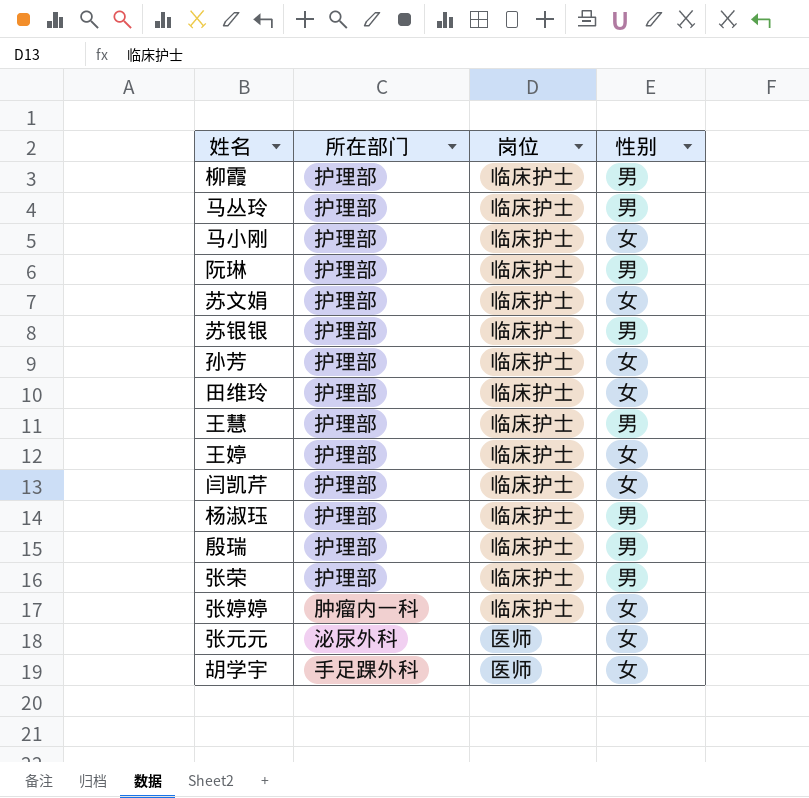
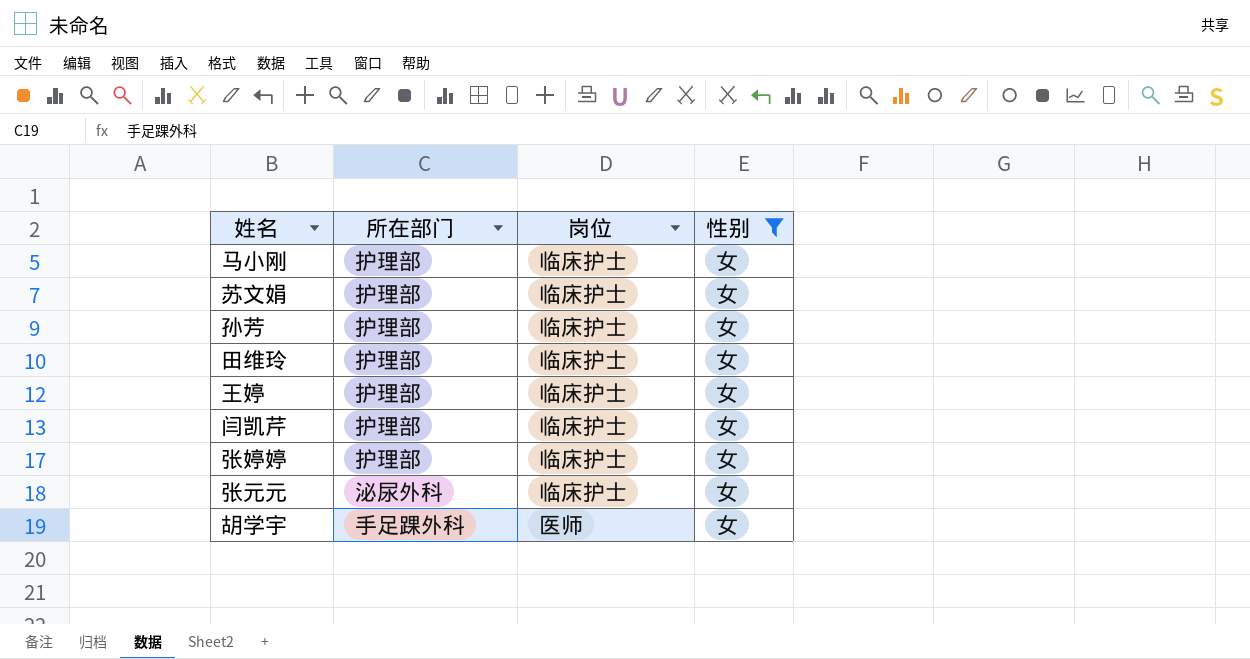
filter: none -> 性别 = 女
张婷婷 | 所在部门: 肿瘤内一科 -> 护理部
张元元 | 岗位: 医师 -> 临床护士

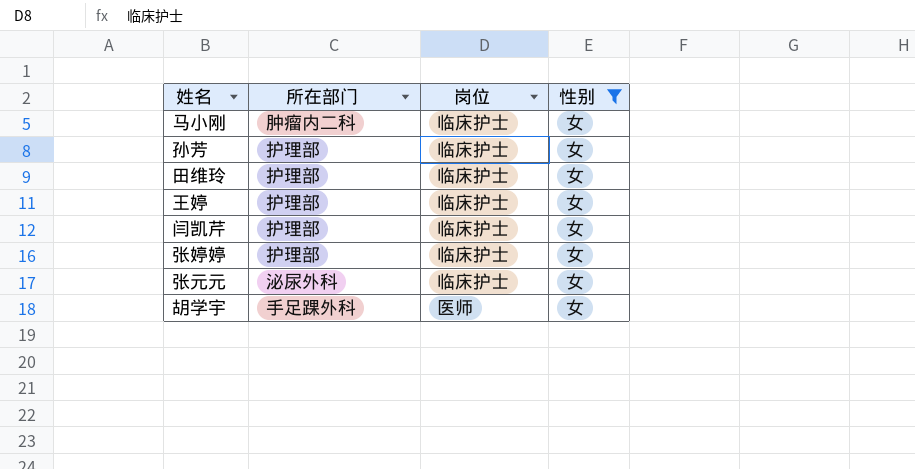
row 苏文娟: 护理部 | 临床护士 | 女 -> none
马小刚 | 所在部门: 护理部 -> 肿瘤内二科

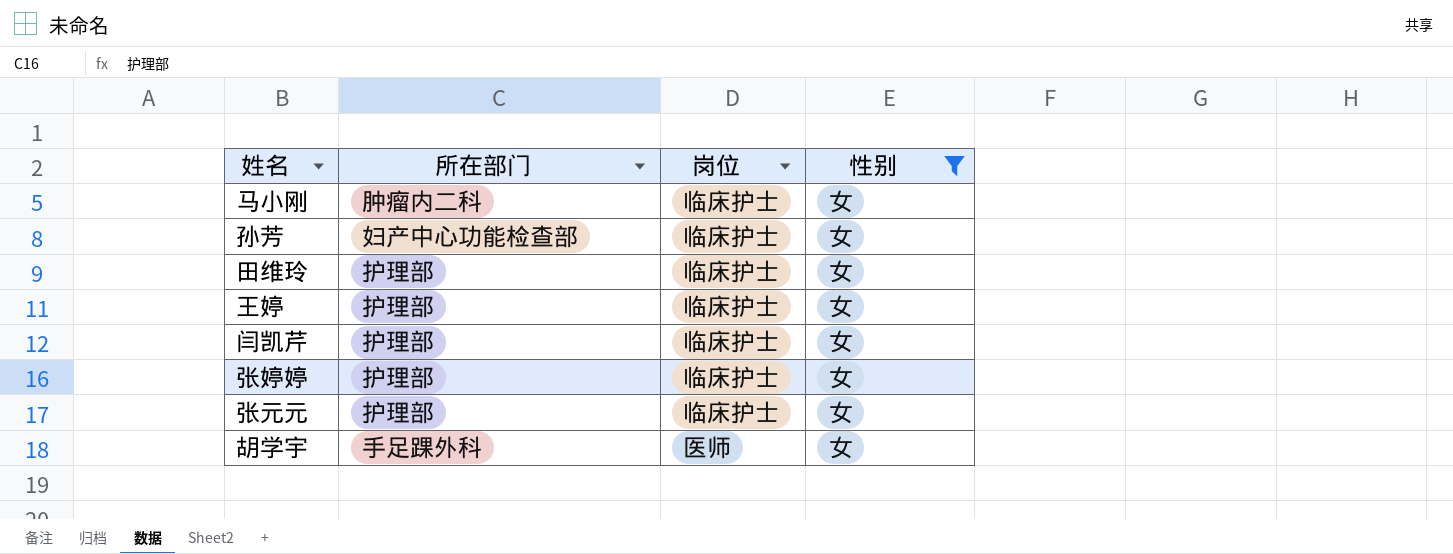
孙芳 | 所在部门: 护理部 -> 妇产中心功能检查部
张元元 | 所在部门: 泌尿外科 -> 护理部

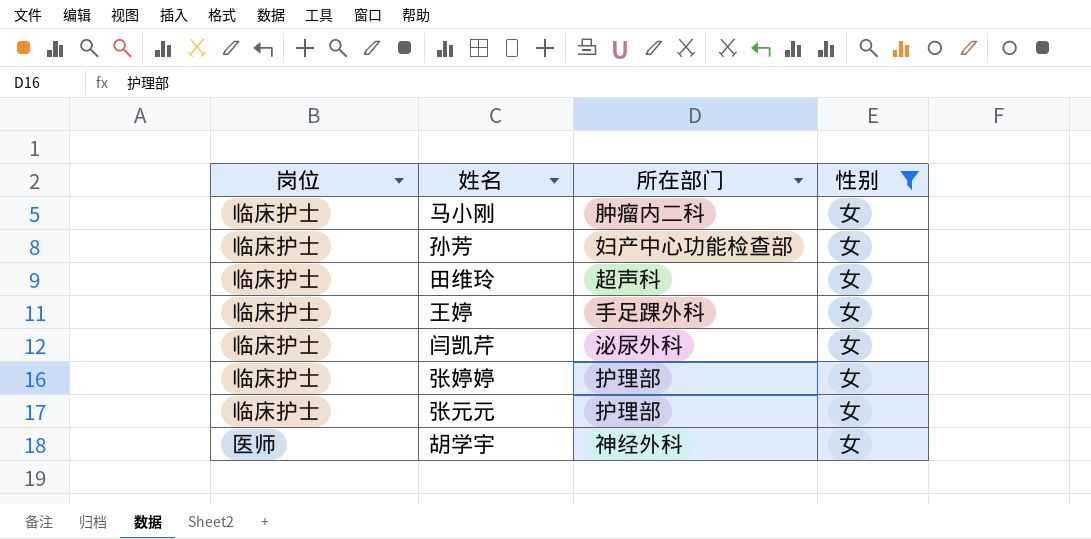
column 岗位 | position: 3 -> 1
田维玲 | 所在部门: 护理部 -> 超声科
王婷 | 所在部门: 护理部 -> 手足踝外科
闫凯芹 | 所在部门: 护理部 -> 泌尿外科
胡学宇 | 所在部门: 手足踝外科 -> 神经外科

